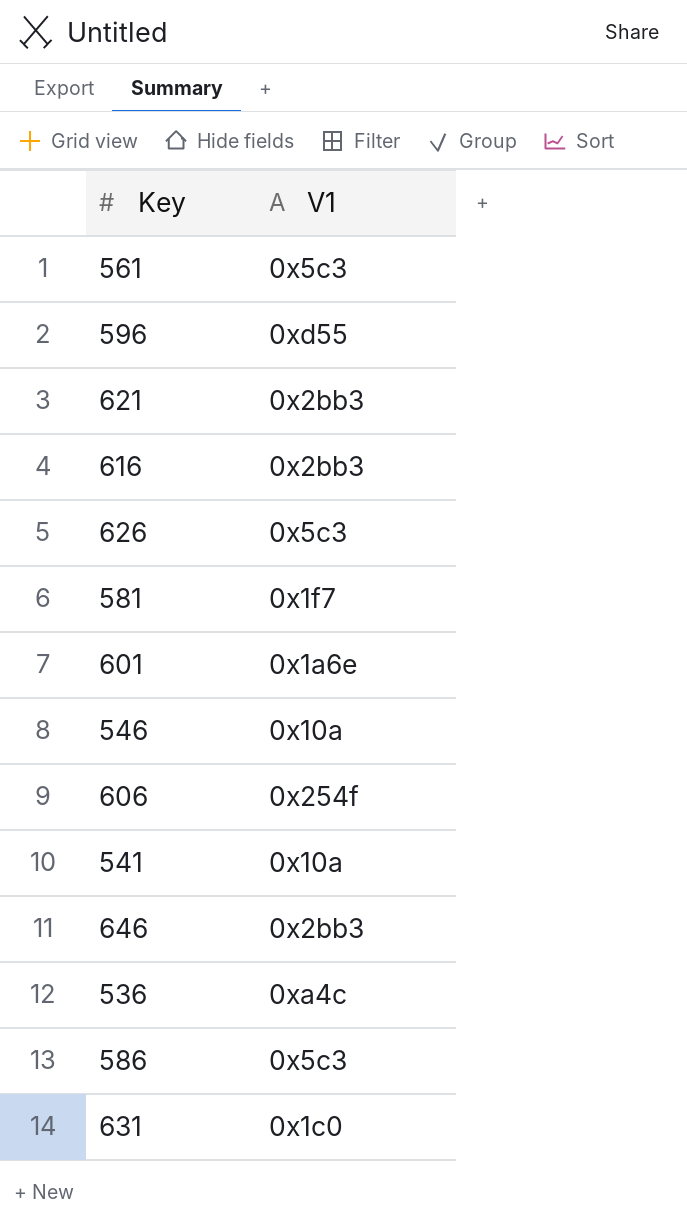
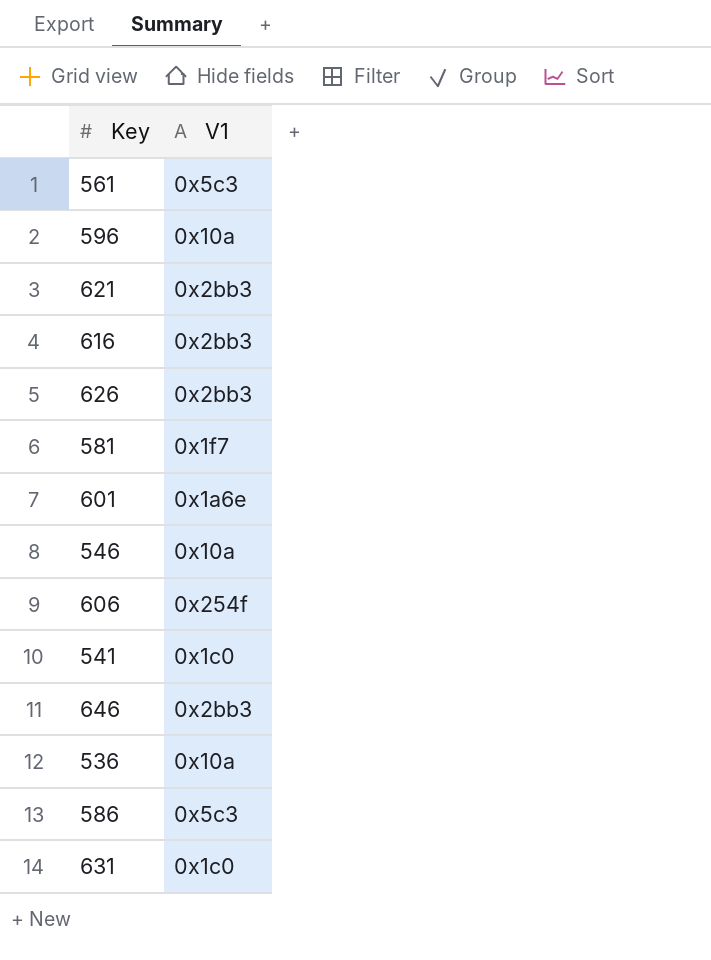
596 | V1: 0xd55 -> 0x10a
626 | V1: 0x5c3 -> 0x2bb3
541 | V1: 0x10a -> 0x1c0
536 | V1: 0xa4c -> 0x10a

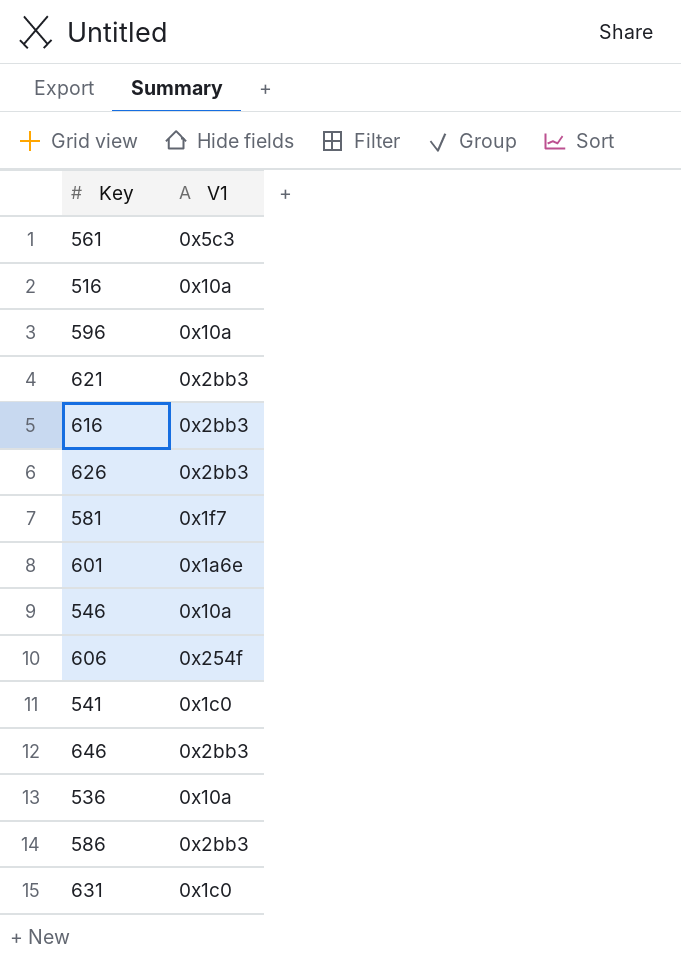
row 516: none -> 0x10a
586 | V1: 0x5c3 -> 0x2bb3

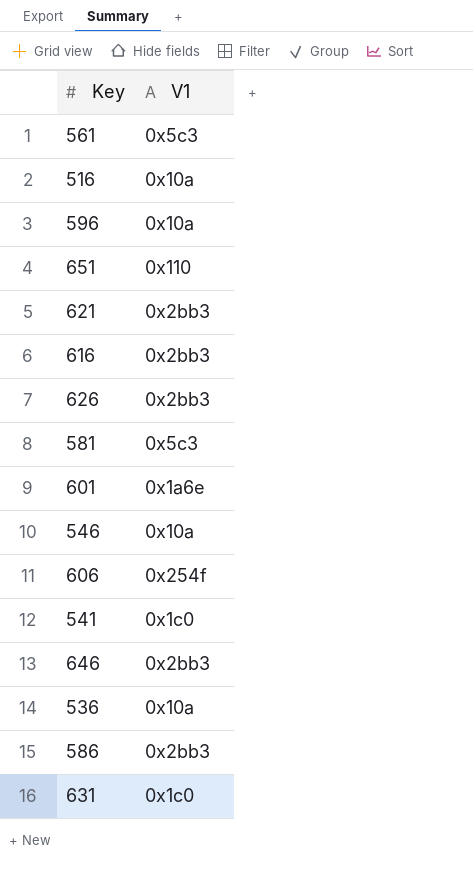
row 651: none -> 0x110
581 | V1: 0x1f7 -> 0x5c3

